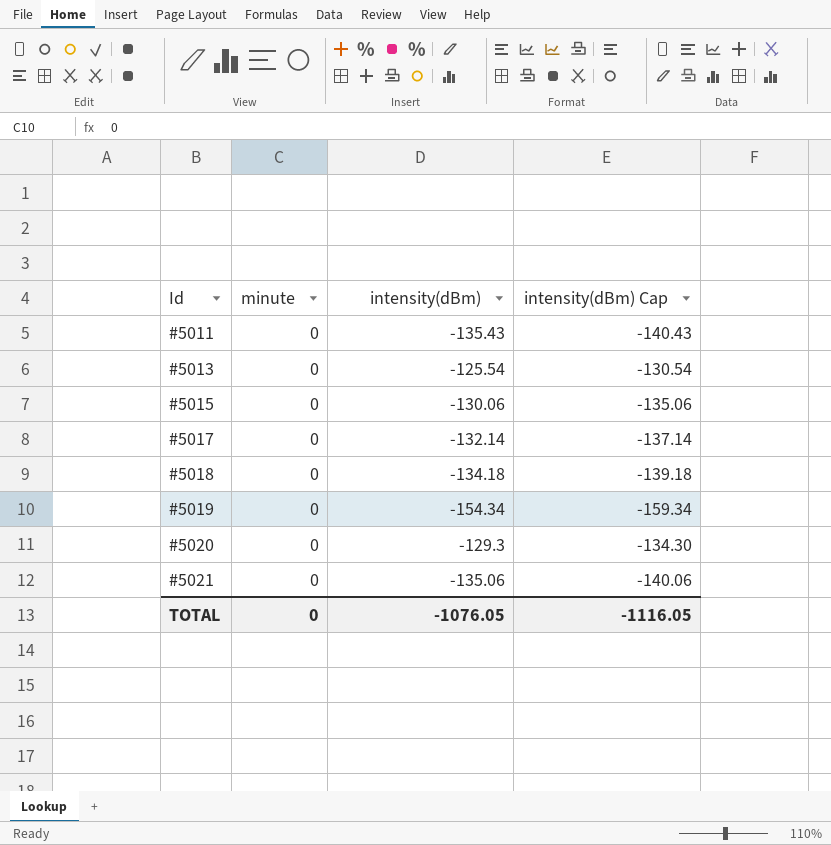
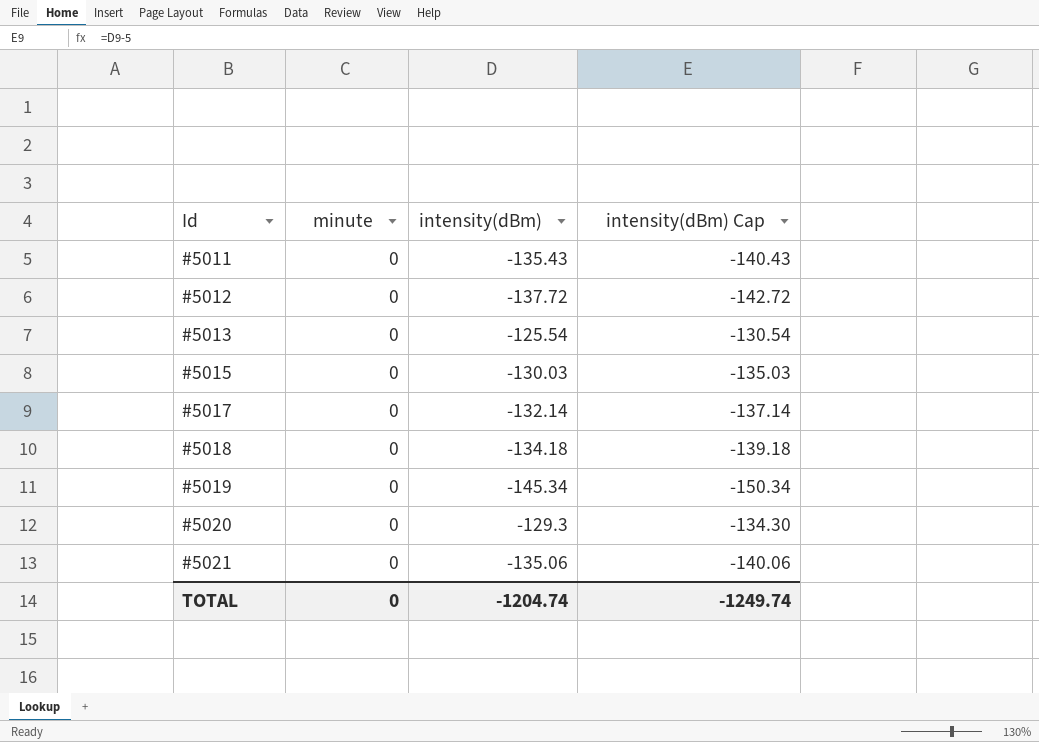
row #5012: none -> 0 | -137.72 | -142.72
#5015 | intensity(dBm): -130.06 -> -130.03
#5015 | intensity(dBm) Cap: -135.06 -> -135.03
#5019 | intensity(dBm): -154.34 -> -145.34
#5019 | intensity(dBm) Cap: -159.34 -> -150.34
TOTAL | intensity(dBm): -1076.05 -> -1204.74
TOTAL | intensity(dBm) Cap: -1116.05 -> -1249.74

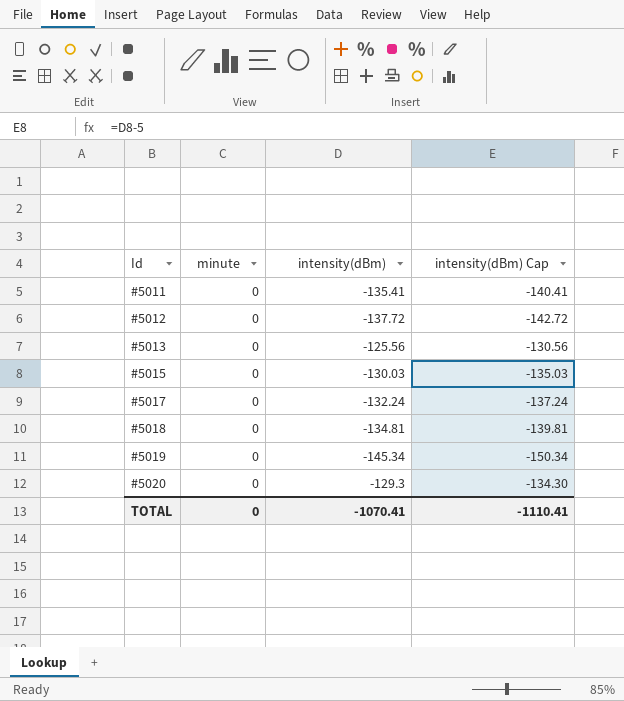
row #5021: 0 | -135.06 | -140.06 -> none
#5011 | intensity(dBm): -135.43 -> -135.41
#5011 | intensity(dBm) Cap: -140.43 -> -140.41
#5013 | intensity(dBm): -125.54 -> -125.56
#5013 | intensity(dBm) Cap: -130.54 -> -130.56
#5017 | intensity(dBm): -132.14 -> -132.24
#5017 | intensity(dBm) Cap: -137.14 -> -137.24
#5018 | intensity(dBm): -134.18 -> -134.81
#5018 | intensity(dBm) Cap: -139.18 -> -139.81
TOTAL | intensity(dBm): -1204.74 -> -1070.41
TOTAL | intensity(dBm) Cap: -1249.74 -> -1110.41

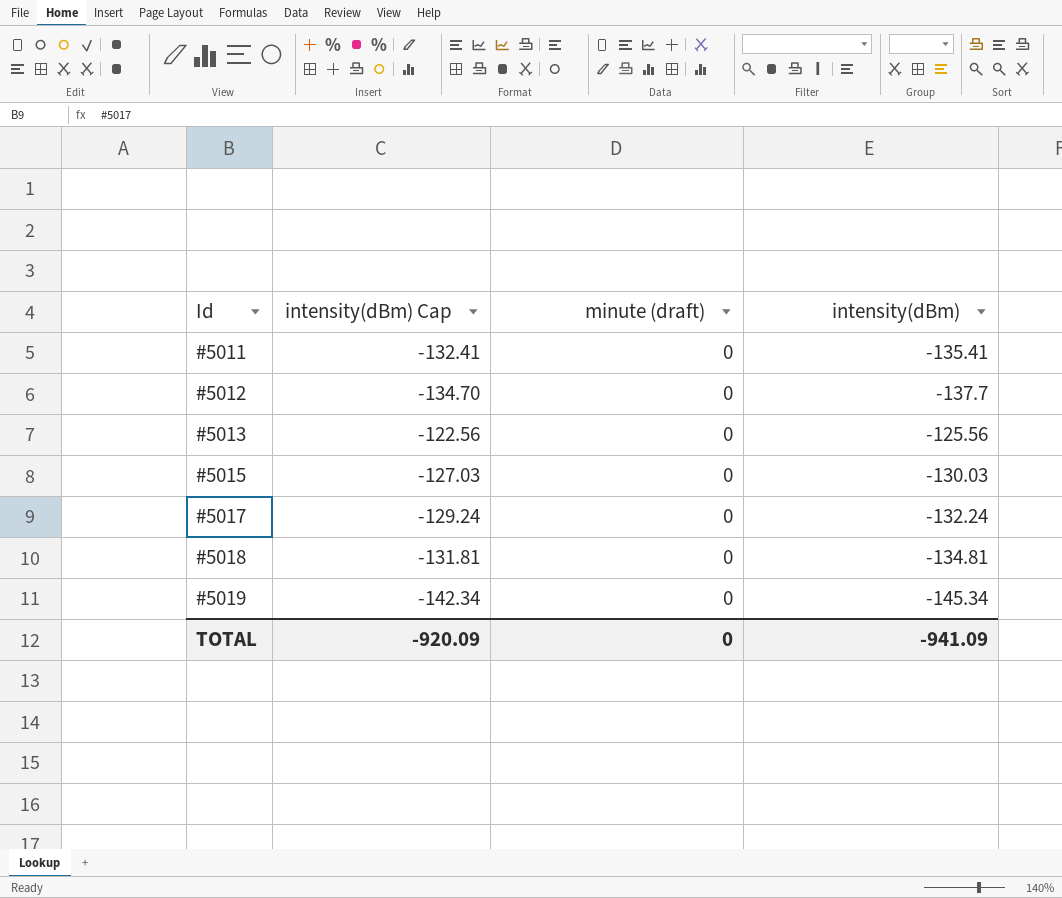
column intensity(dBm) Cap | formula: [intensity(dBm)] - 5 -> [intensity(dBm)] + 3
column intensity(dBm) Cap | position: 4 -> 2
column name: minute -> minute (draft)
row #5020: 0 | -129.3 | -134.30 -> none
#5012 | intensity(dBm): -137.72 -> -137.7
TOTAL | intensity(dBm) Cap: -1110.41 -> -920.09
TOTAL | intensity(dBm): -1070.41 -> -941.09

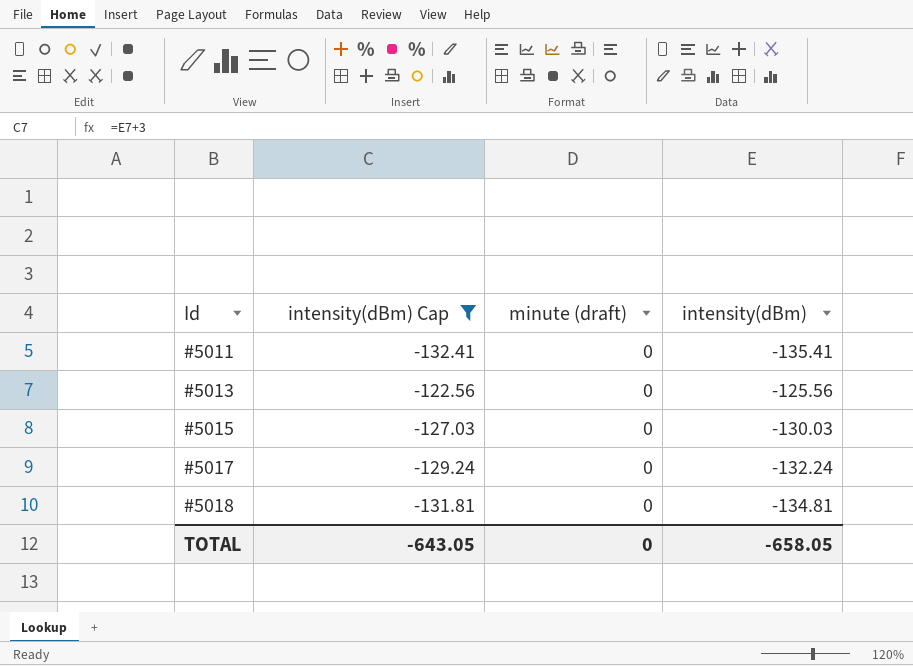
filter: none -> intensity(dBm) Cap >= -132.41
TOTAL | intensity(dBm) Cap: -920.09 -> -643.05
TOTAL | intensity(dBm): -941.09 -> -658.05

